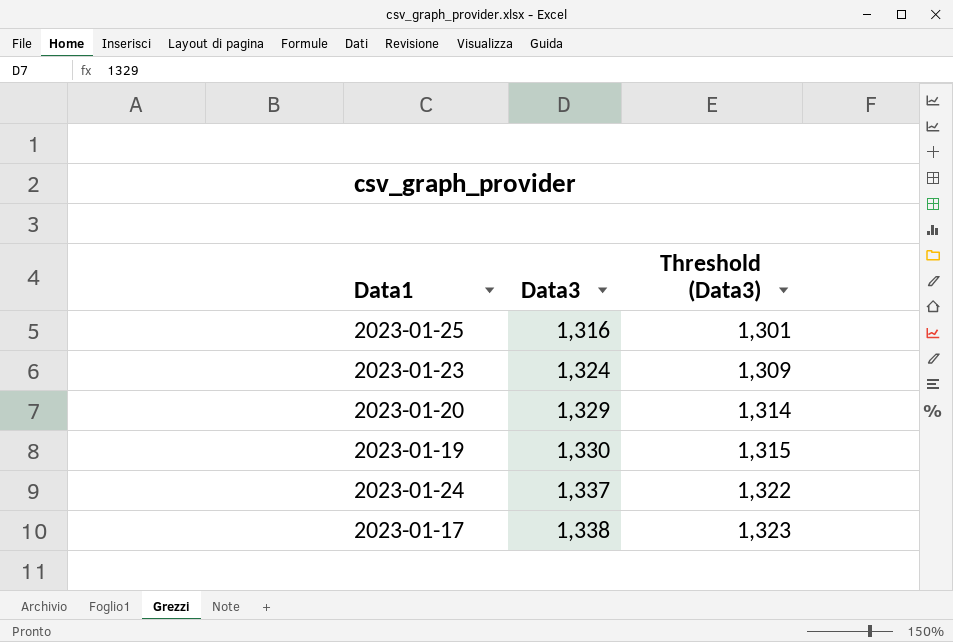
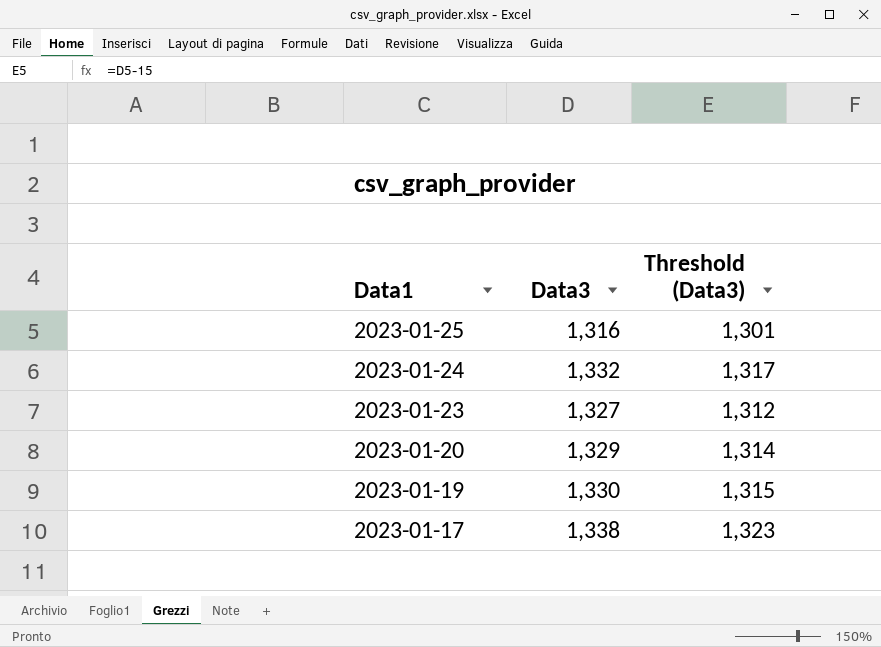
row order: Data3 ascending -> Data1 descending
2023-01-24 | Data3: 1,337 -> 1,332
2023-01-24 | Threshold (Data3): 1,322 -> 1,317
2023-01-23 | Data3: 1,324 -> 1,327
2023-01-23 | Threshold (Data3): 1,309 -> 1,312

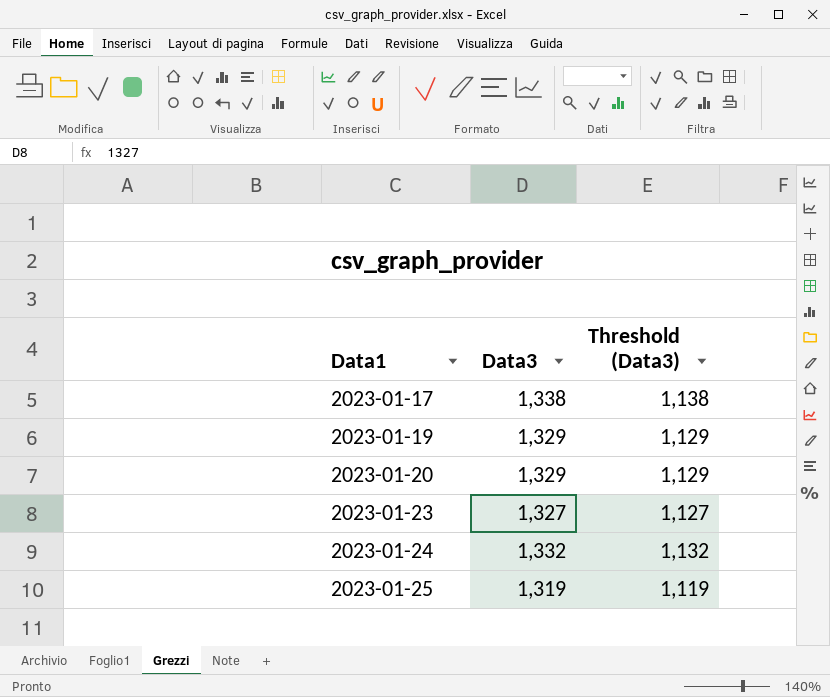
row order: Data1 descending -> Data1 ascending
column Threshold (Data3) | formula: [Data3] - 15 -> [Data3] - 200
2023-01-19 | Data3: 1,330 -> 1,329
2023-01-25 | Data3: 1,316 -> 1,319

